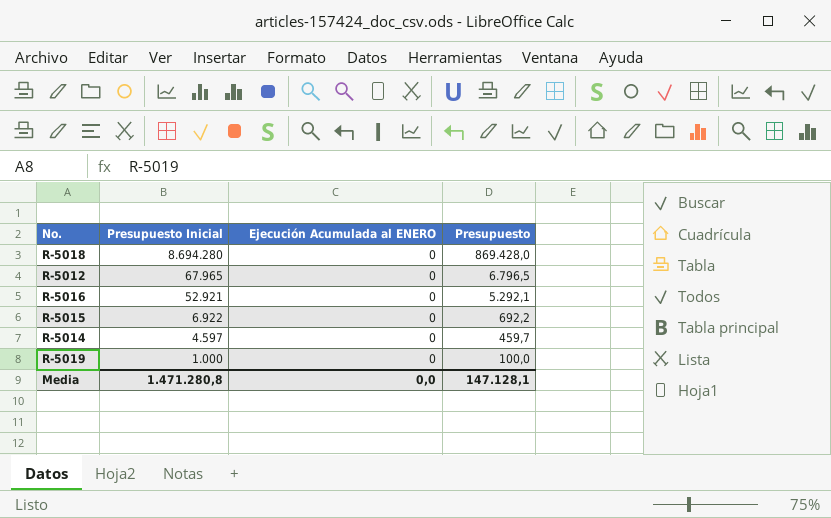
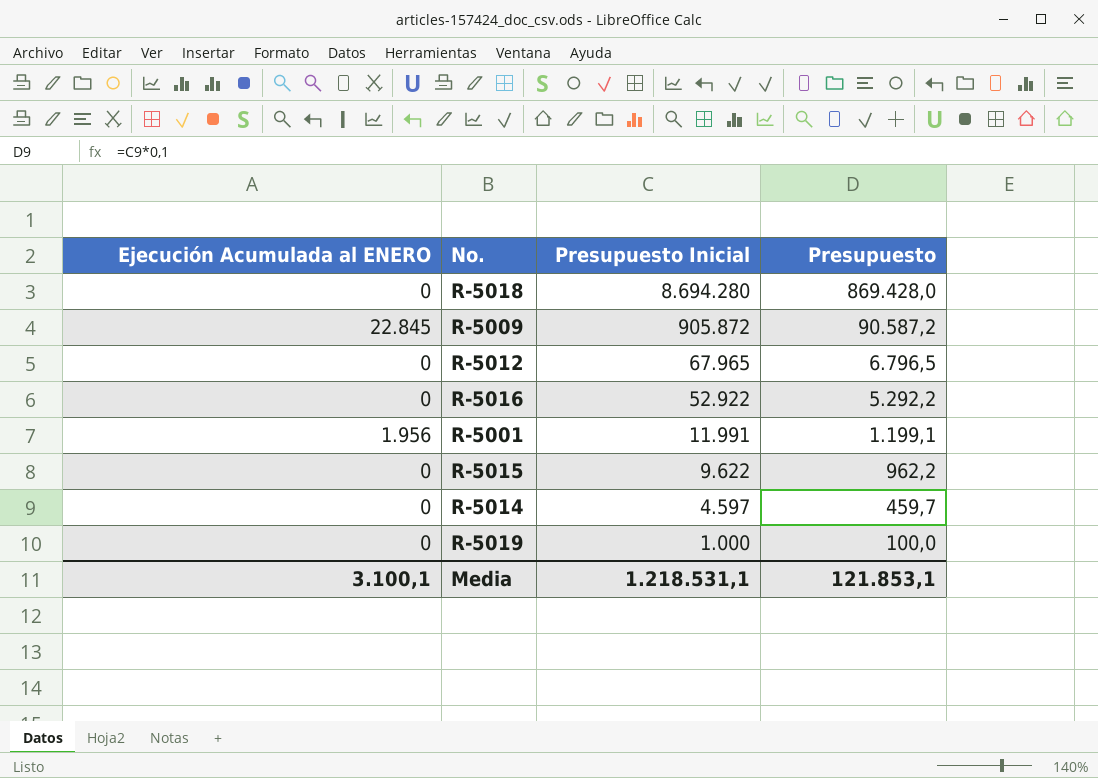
column Ejecución Acumulada al ENERO | position: 3 -> 1
row R-5009: none -> 22.845 | 905.872 | 90.587,2
R-5016 | Presupuesto Inicial: 52.921 -> 52.922
R-5016 | Presupuesto: 5.292,1 -> 5.292,2
row R-5001: none -> 1.956 | 11.991 | 1.199,1
R-5015 | Presupuesto Inicial: 6.922 -> 9.622
R-5015 | Presupuesto: 692,2 -> 962,2
Media | Ejecución Acumulada al ENERO: 0,0 -> 3.100,1
Media | Presupuesto Inicial: 1.471.280,8 -> 1.218.531,1
Media | Presupuesto: 147.128,1 -> 121.853,1

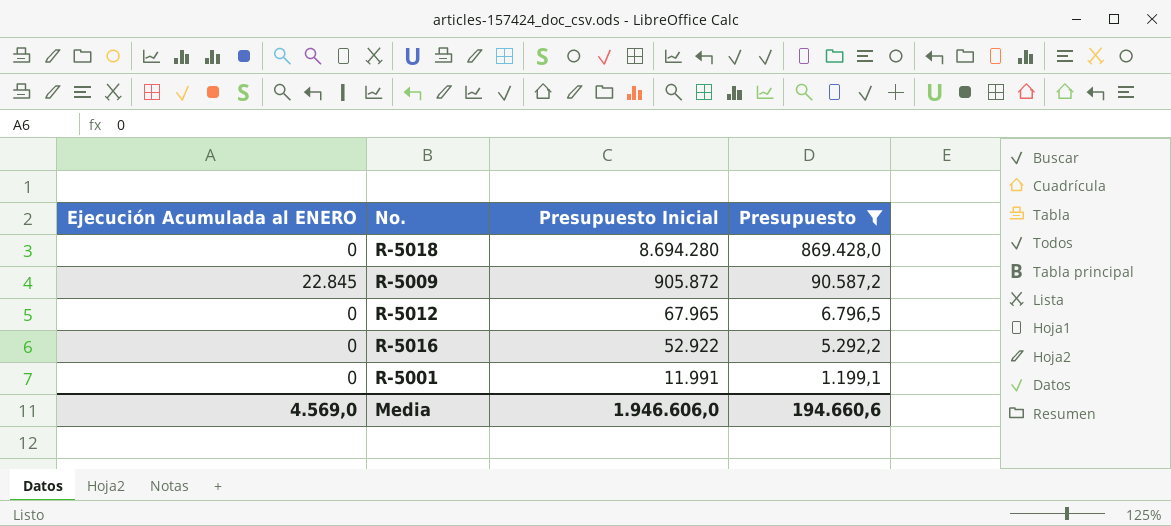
filter: none -> Presupuesto >= 1.199,1
R-5001 | Ejecución Acumulada al ENERO: 1.956 -> 0
Media | Ejecución Acumulada al ENERO: 3.100,1 -> 4.569,0
Media | Presupuesto Inicial: 1.218.531,1 -> 1.946.606,0
Media | Presupuesto: 121.853,1 -> 194.660,6

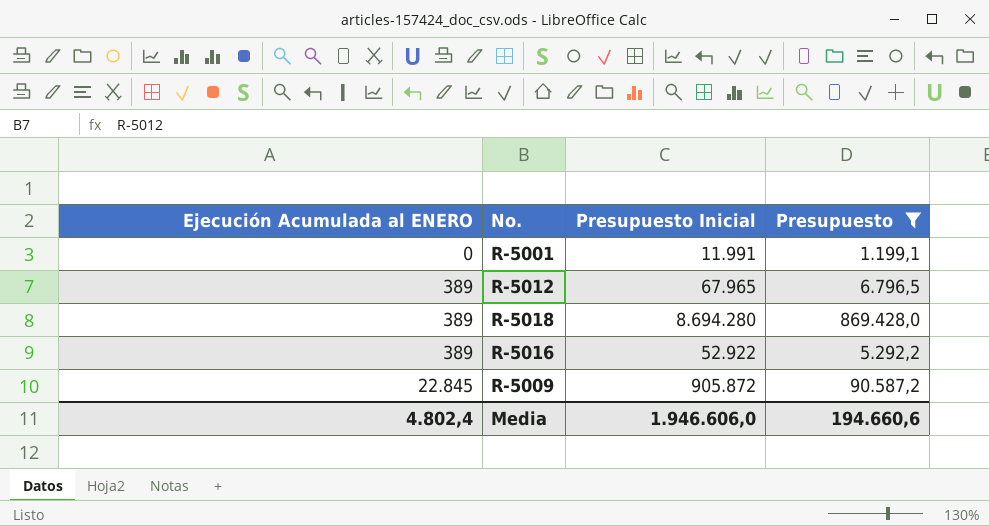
row order: Presupuesto Inicial descending -> Ejecución Acumulada al ENERO ascending
R-5012 | Ejecución Acumulada al ENERO: 0 -> 389
R-5018 | Ejecución Acumulada al ENERO: 0 -> 389
R-5016 | Ejecución Acumulada al ENERO: 0 -> 389
Media | Ejecución Acumulada al ENERO: 4.569,0 -> 4.802,4

